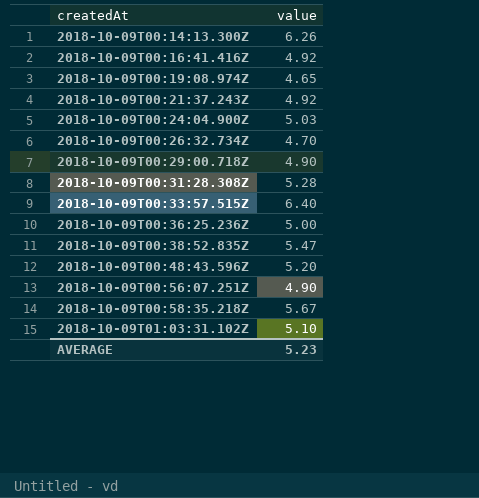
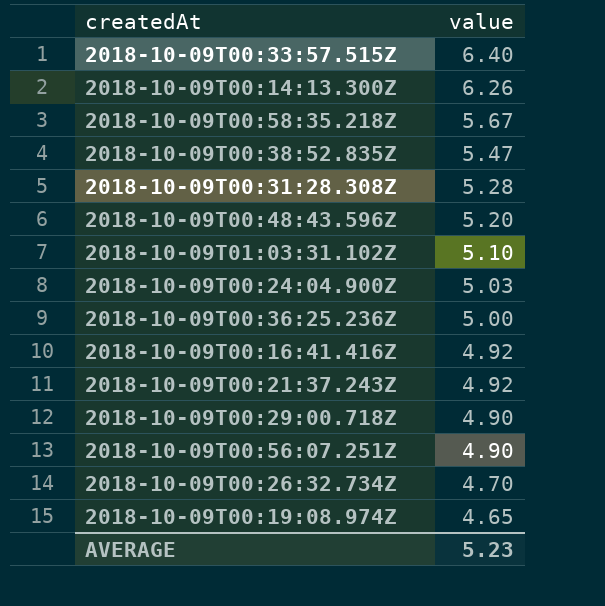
row order: createdAt ascending -> value descending

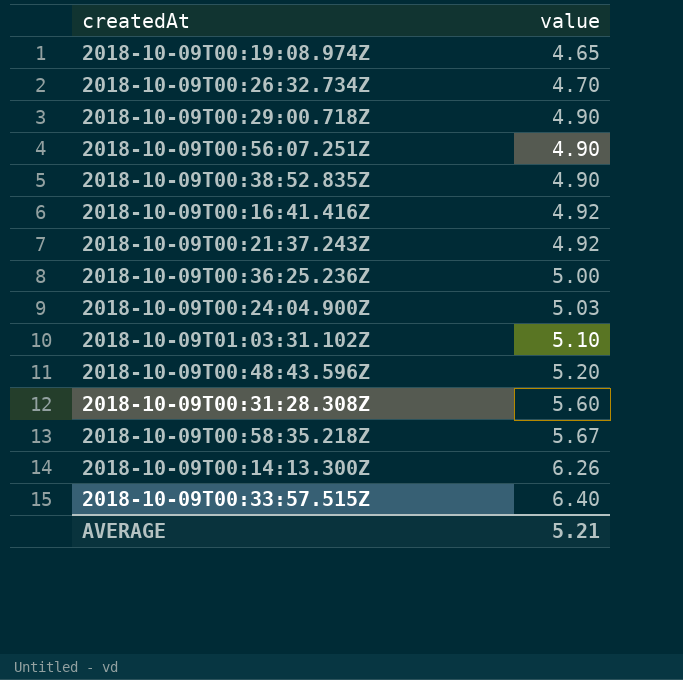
row order: value descending -> value ascending
2018-10-09T00:38:52.835Z | value: 5.47 -> 4.90
2018-10-09T00:31:28.308Z | value: 5.28 -> 5.60
AVERAGE | value: 5.23 -> 5.21

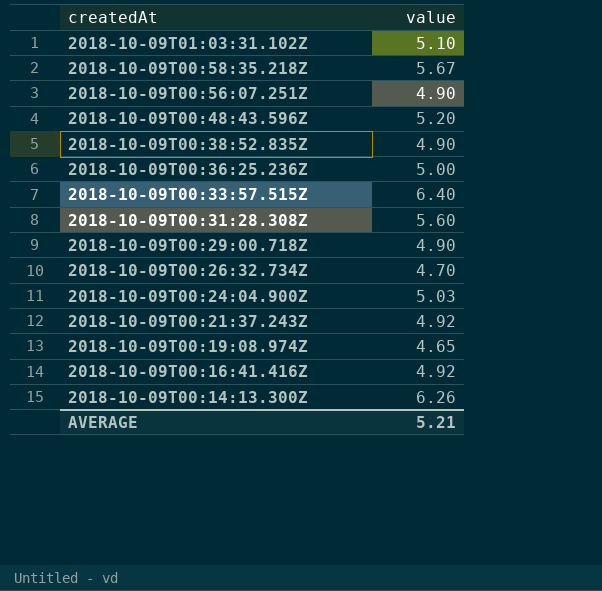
row order: value ascending -> createdAt descending

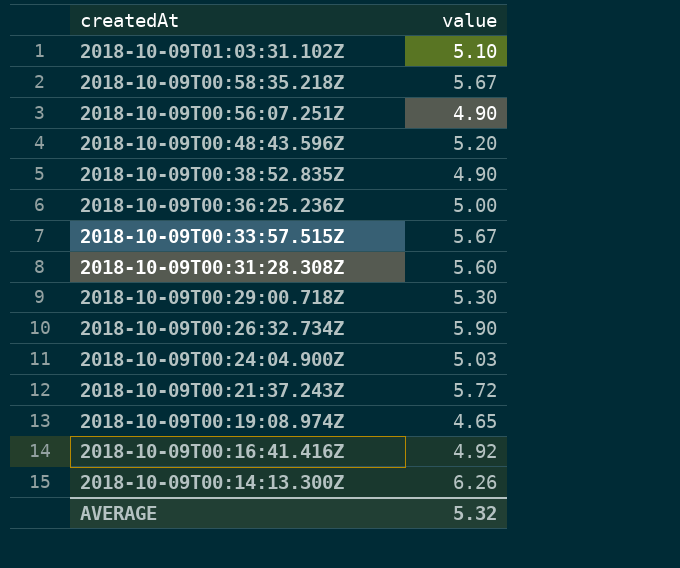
2018-10-09T00:33:57.515Z | value: 6.40 -> 5.67
2018-10-09T00:29:00.718Z | value: 4.90 -> 5.30
2018-10-09T00:26:32.734Z | value: 4.70 -> 5.90
2018-10-09T00:21:37.243Z | value: 4.92 -> 5.72
AVERAGE | value: 5.21 -> 5.32

